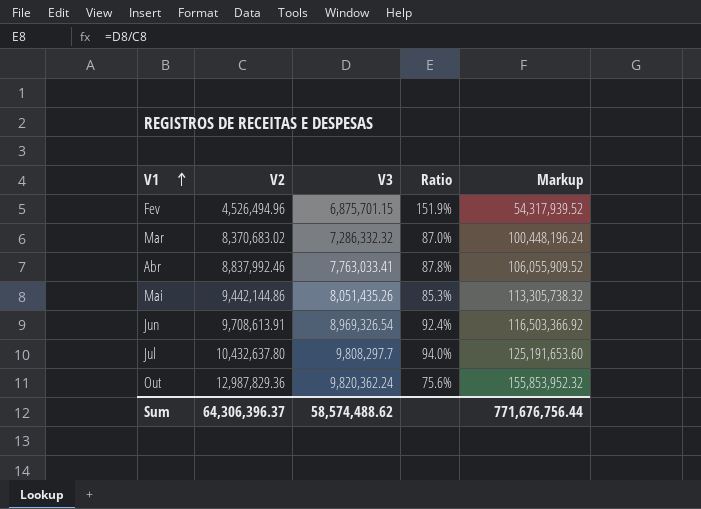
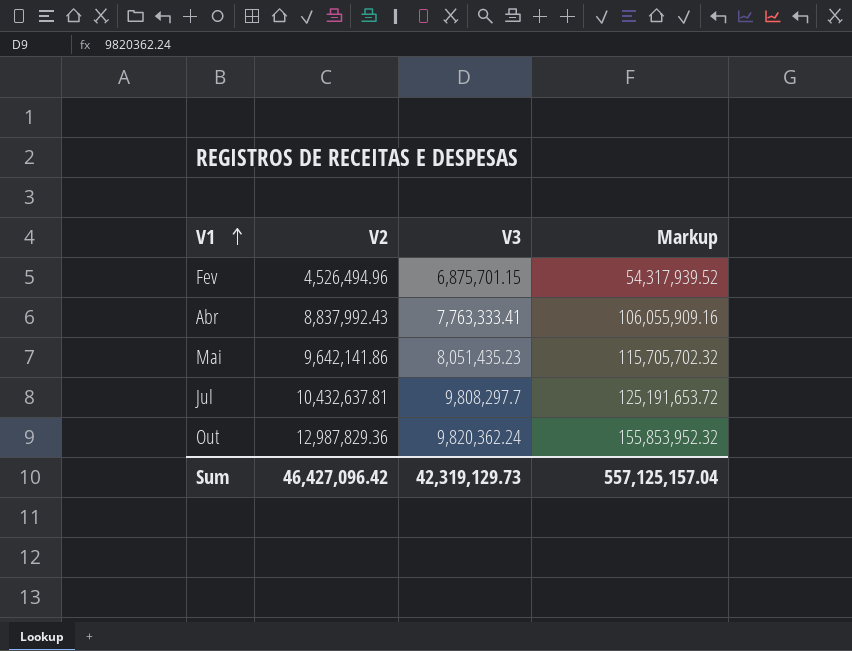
column Ratio | formula: [V3] / [V2] -> none
row Mar: 8,370,683.02 | 7,286,332.32 | 87.0% | 100,448,196.24 -> none
row Jun: 9,708,613.91 | 8,969,326.54 | 92.4% | 116,503,366.92 -> none
Abr | V2: 8,837,992.46 -> 8,837,992.43
Abr | V3: 7,763,033.41 -> 7,763,333.41
Abr | Markup: 106,055,909.52 -> 106,055,909.16
Mai | V2: 9,442,144.86 -> 9,642,141.86
Mai | V3: 8,051,435.26 -> 8,051,435.23
Mai | Markup: 113,305,738.32 -> 115,705,702.32
Jul | V2: 10,432,637.80 -> 10,432,637.81
Jul | Markup: 125,191,653.60 -> 125,191,653.72
Sum | V2: 64,306,396.37 -> 46,427,096.42
Sum | V3: 58,574,488.62 -> 42,319,129.73
Sum | Markup: 771,676,756.44 -> 557,125,157.04

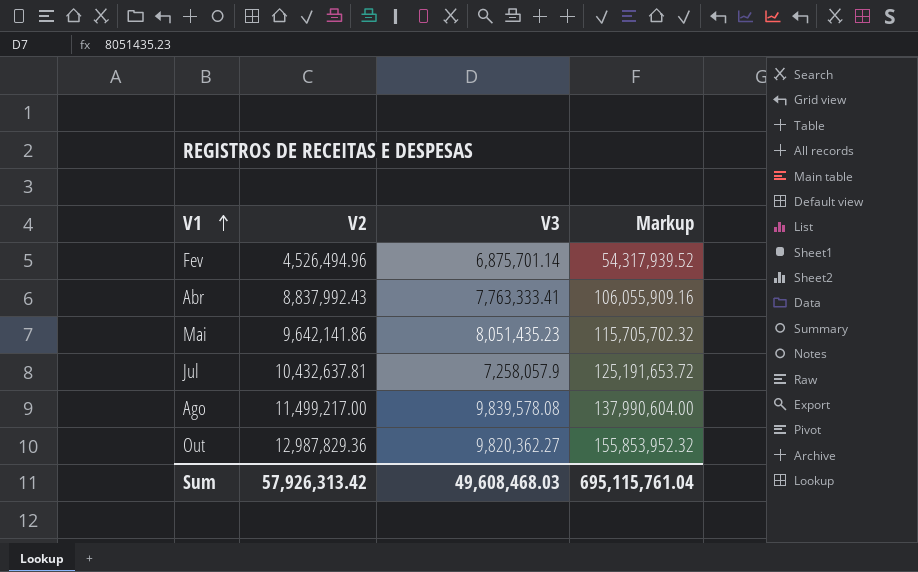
Fev | V3: 6,875,701.15 -> 6,875,701.14
Jul | V3: 9,808,297.7 -> 7,258,057.9
row Ago: none -> 11,499,217.00 | 9,839,578.08 | 137,990,604.00
Out | V3: 9,820,362.24 -> 9,820,362.27
Sum | V2: 46,427,096.42 -> 57,926,313.42
Sum | V3: 42,319,129.73 -> 49,608,468.03
Sum | Markup: 557,125,157.04 -> 695,115,761.04

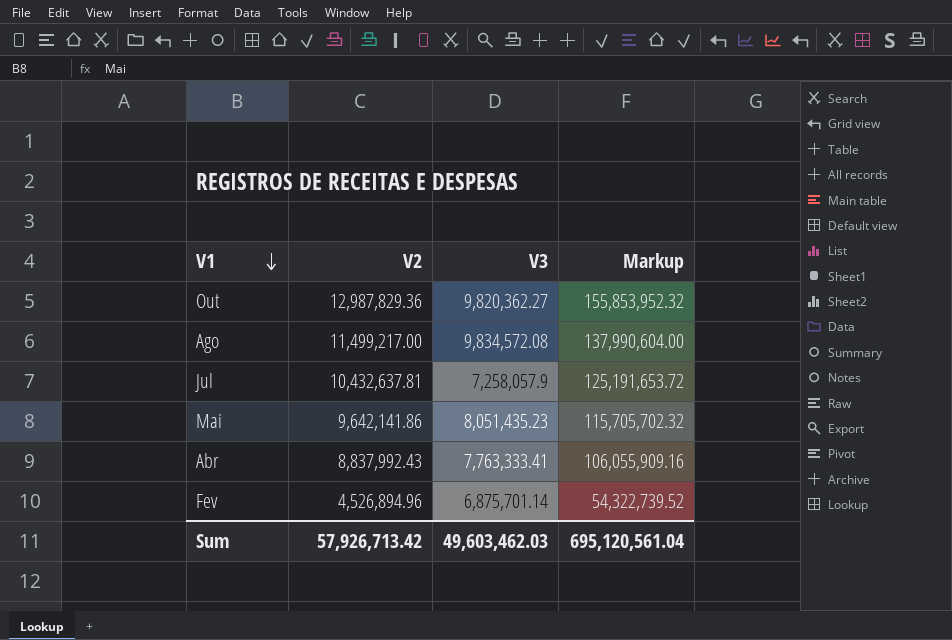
row order: V1 ascending -> V1 descending
Ago | V3: 9,839,578.08 -> 9,834,572.08
Fev | V2: 4,526,494.96 -> 4,526,894.96
Fev | Markup: 54,317,939.52 -> 54,322,739.52
Sum | V2: 57,926,313.42 -> 57,926,713.42
Sum | V3: 49,608,468.03 -> 49,603,462.03
Sum | Markup: 695,115,761.04 -> 695,120,561.04

